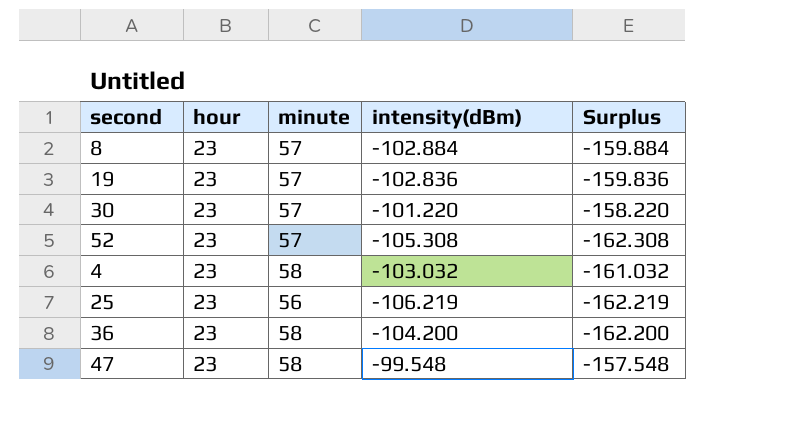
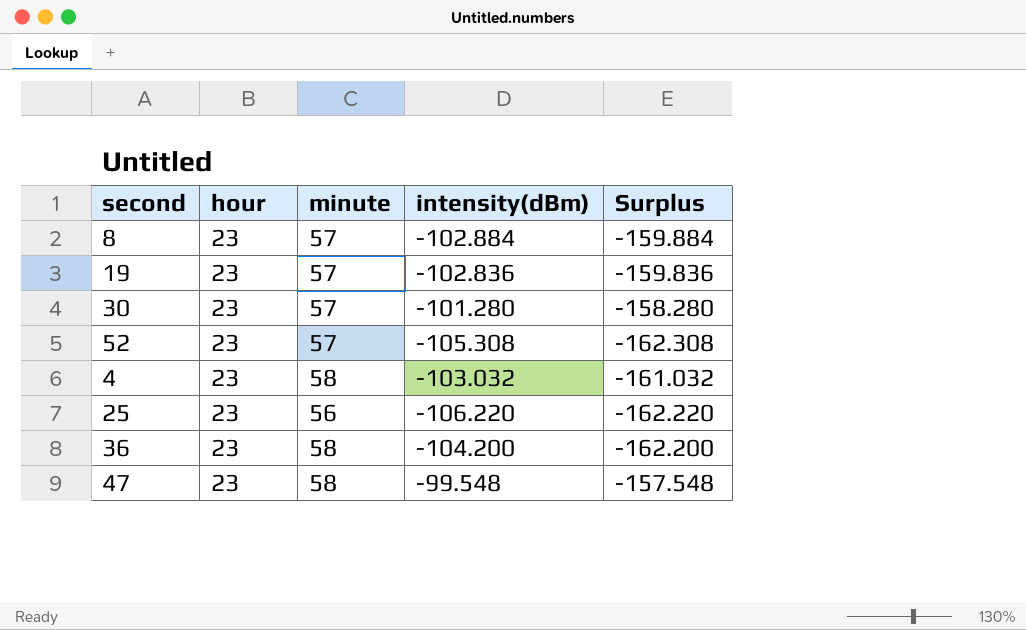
30 | intensity(dBm): -101.220 -> -101.280
30 | Surplus: -158.220 -> -158.280
25 | intensity(dBm): -106.219 -> -106.220
25 | Surplus: -162.219 -> -162.220

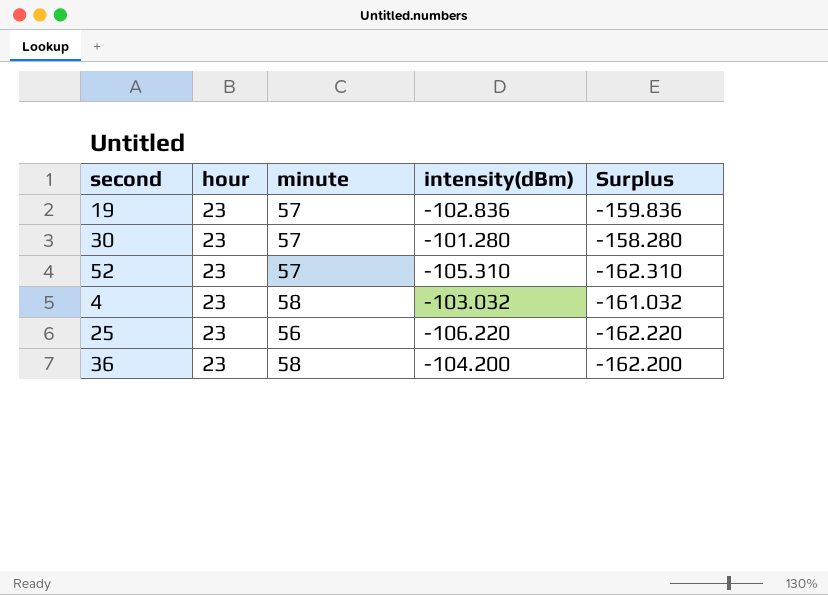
row 8: 23 | 57 | -102.884 | -159.884 -> none
row 47: 23 | 58 | -99.548 | -157.548 -> none
52 | intensity(dBm): -105.308 -> -105.310
52 | Surplus: -162.308 -> -162.310

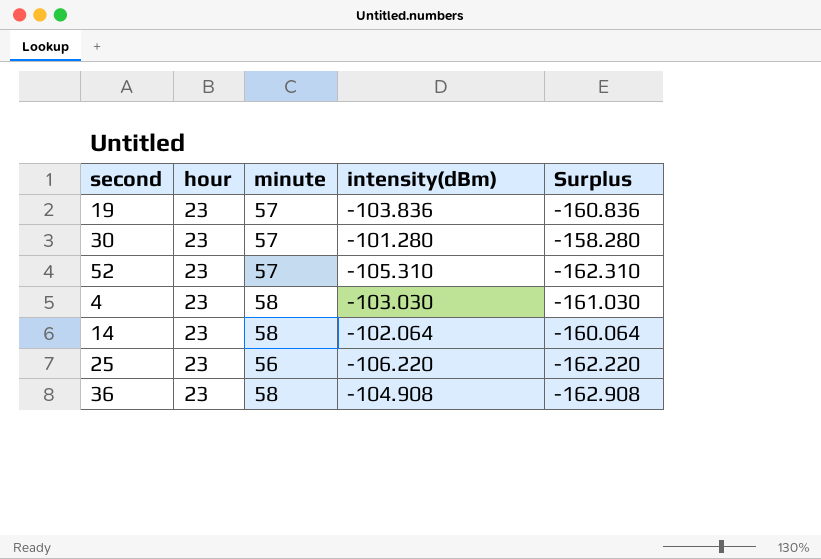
19 | intensity(dBm): -102.836 -> -103.836
19 | Surplus: -159.836 -> -160.836
4 | intensity(dBm): -103.032 -> -103.030
4 | Surplus: -161.032 -> -161.030
row 14: none -> 23 | 58 | -102.064 | -160.064
36 | intensity(dBm): -104.200 -> -104.908
36 | Surplus: -162.200 -> -162.908

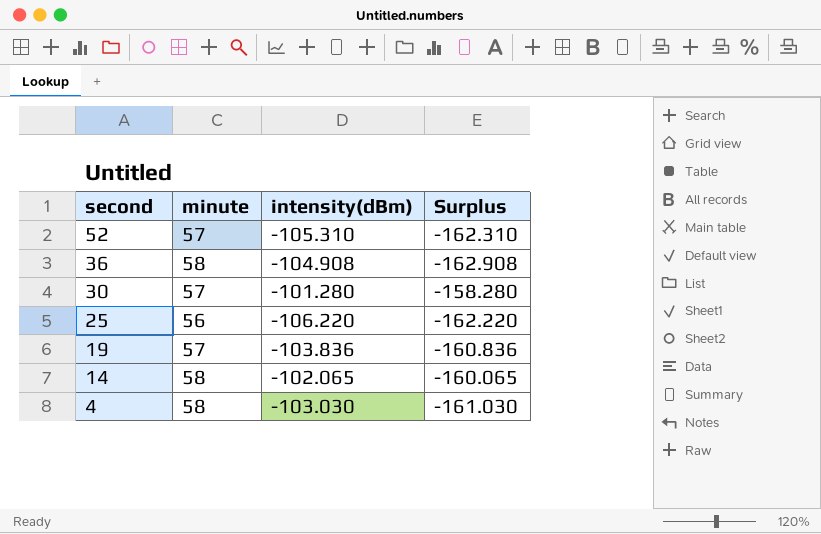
row order: none -> second descending
column hour | position: 2 -> none
14 | intensity(dBm): -102.064 -> -102.065
14 | Surplus: -160.064 -> -160.065

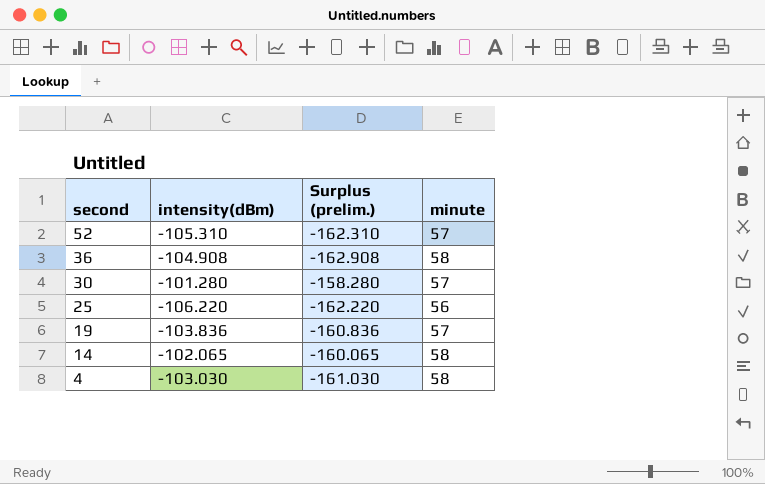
column name: Surplus -> Surplus (prelim.)
column minute | position: 2 -> 4

